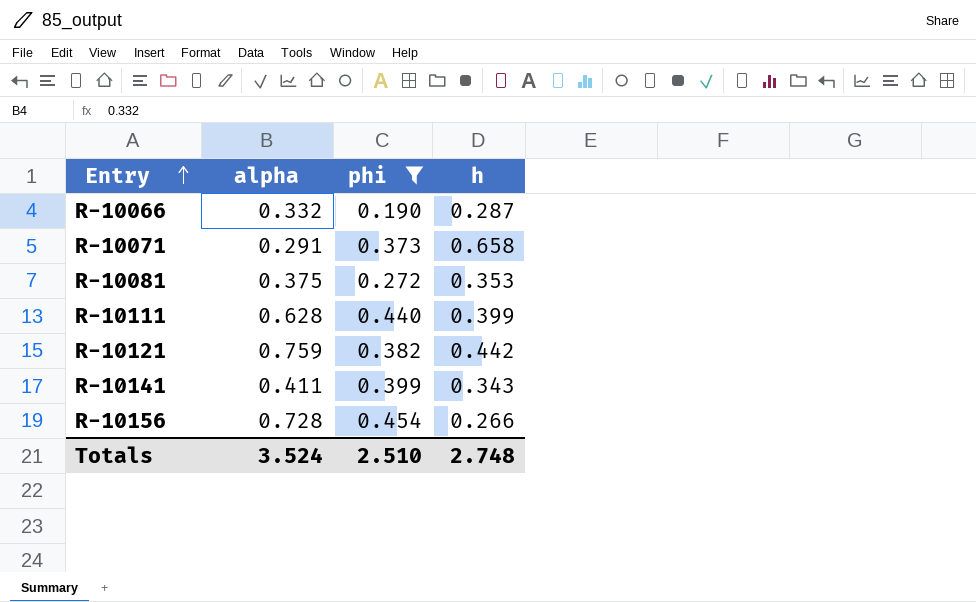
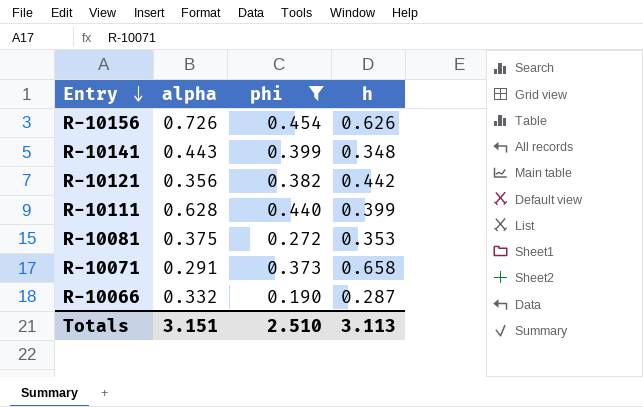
row order: Entry ascending -> Entry descending
R-10156 | alpha: 0.728 -> 0.726
R-10156 | h: 0.266 -> 0.626
R-10141 | alpha: 0.411 -> 0.443
R-10141 | h: 0.343 -> 0.348
R-10121 | alpha: 0.759 -> 0.356
Totals | alpha: 3.524 -> 3.151
Totals | h: 2.748 -> 3.113

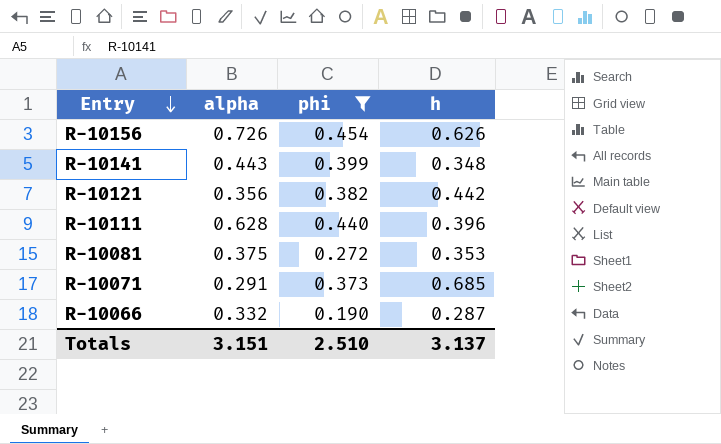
R-10111 | h: 0.399 -> 0.396
R-10071 | h: 0.658 -> 0.685
Totals | h: 3.113 -> 3.137

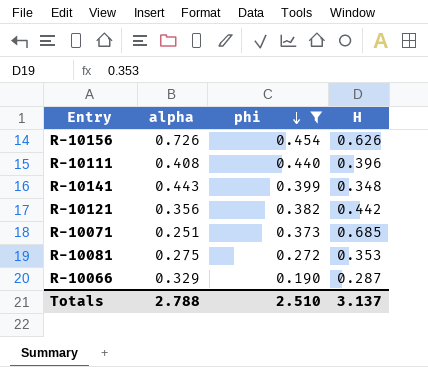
row order: Entry descending -> phi descending
column name: h -> H
R-10111 | alpha: 0.628 -> 0.408
R-10071 | alpha: 0.291 -> 0.251
R-10081 | alpha: 0.375 -> 0.275
R-10066 | alpha: 0.332 -> 0.329
Totals | alpha: 3.151 -> 2.788

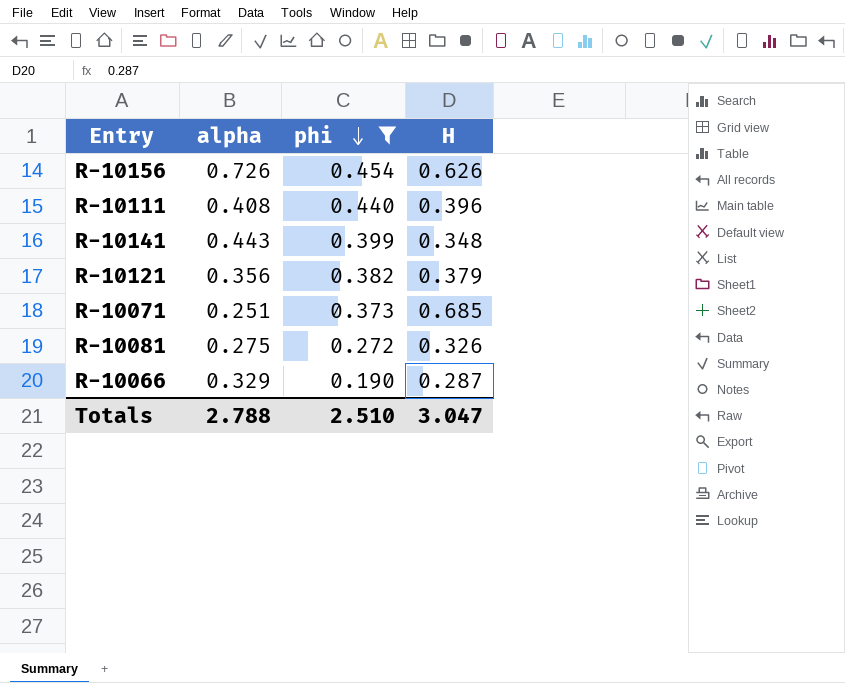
R-10121 | H: 0.442 -> 0.379
R-10081 | H: 0.353 -> 0.326
Totals | H: 3.137 -> 3.047

